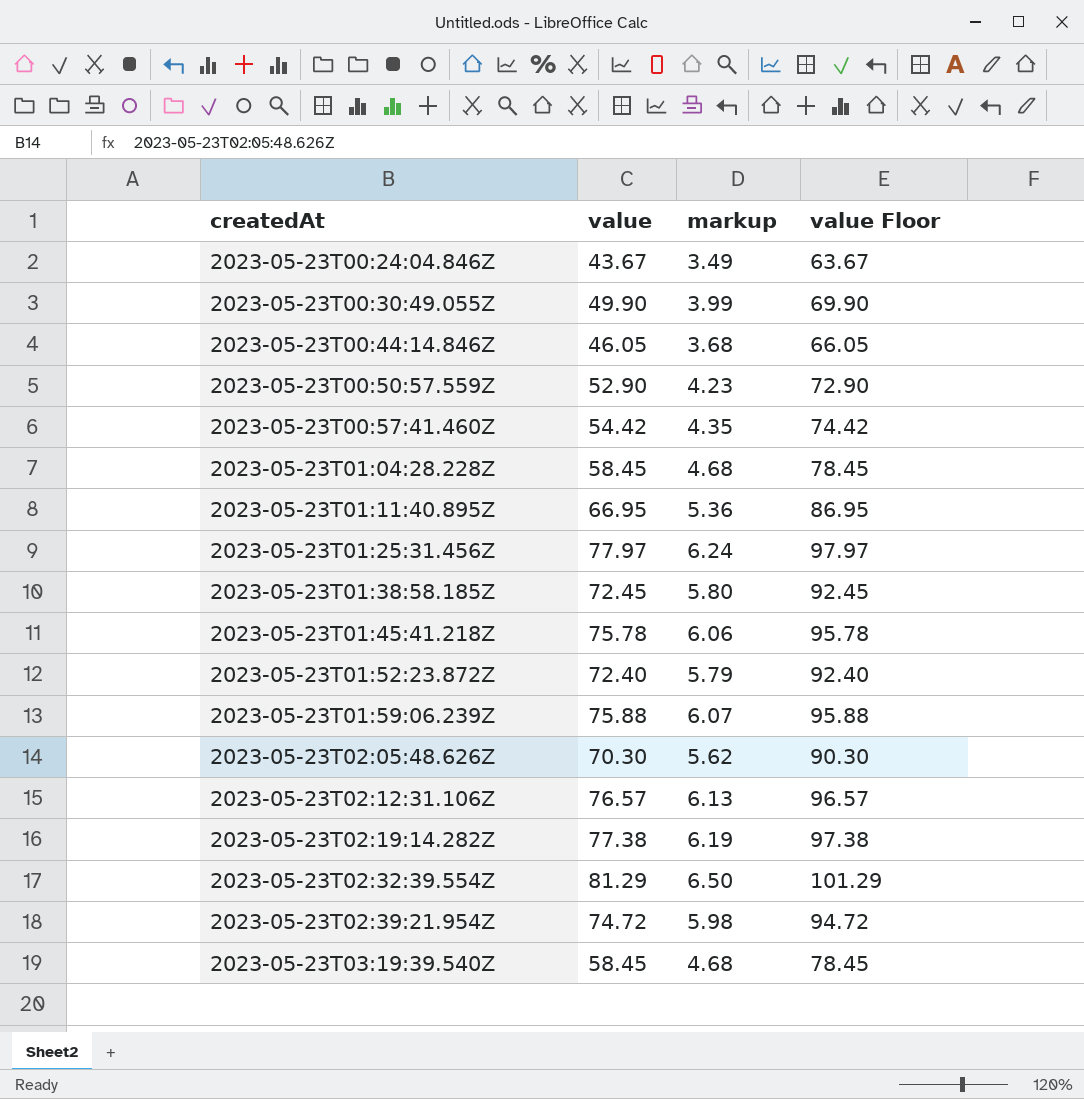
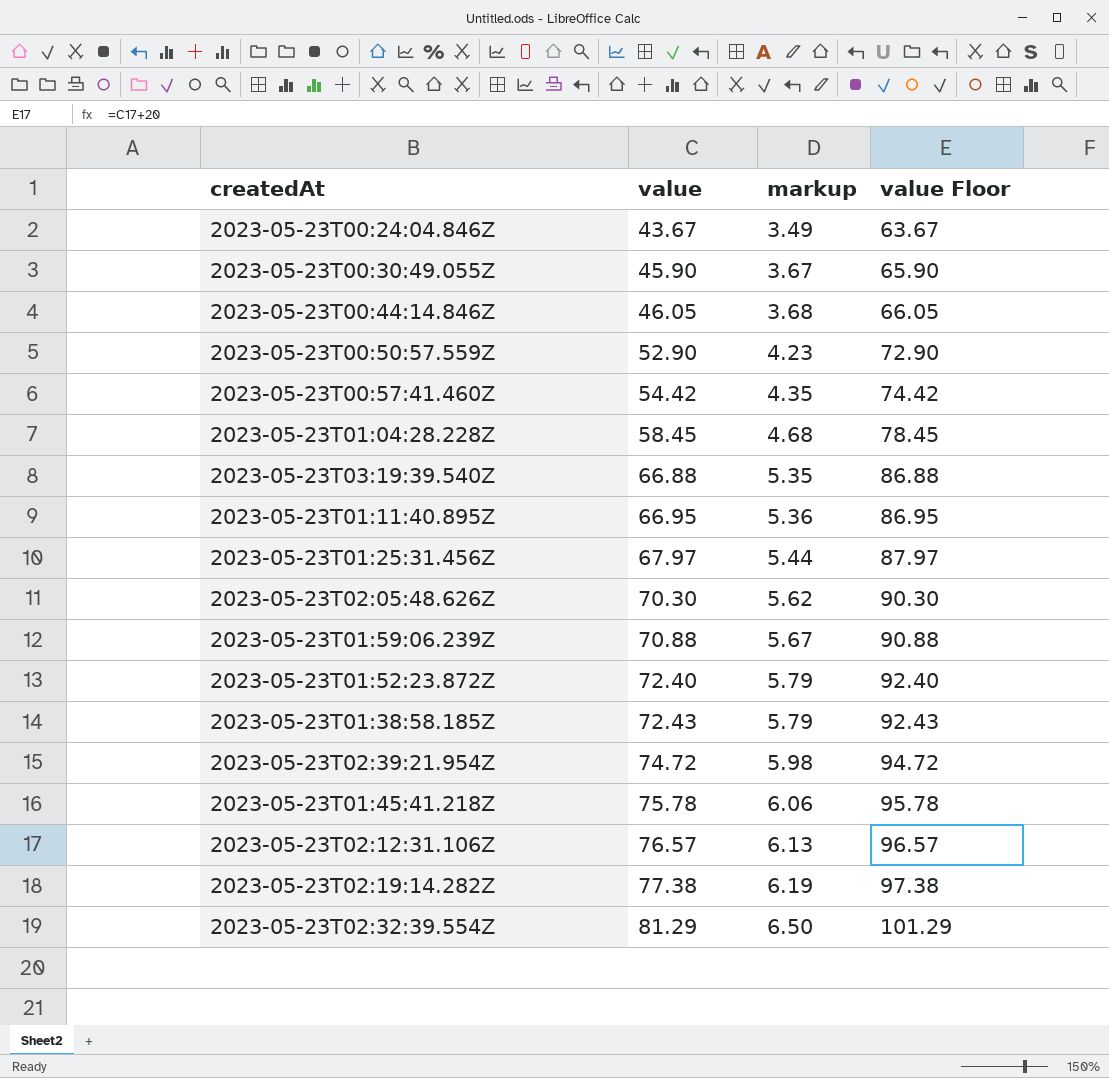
row order: createdAt ascending -> value ascending
2023-05-23T00:30:49.055Z | value: 49.90 -> 45.90
2023-05-23T00:30:49.055Z | markup: 3.99 -> 3.67
2023-05-23T00:30:49.055Z | value Floor: 69.90 -> 65.90
2023-05-23T03:19:39.540Z | value: 58.45 -> 66.88
2023-05-23T03:19:39.540Z | markup: 4.68 -> 5.35
2023-05-23T03:19:39.540Z | value Floor: 78.45 -> 86.88
2023-05-23T01:25:31.456Z | value: 77.97 -> 67.97
2023-05-23T01:25:31.456Z | markup: 6.24 -> 5.44
2023-05-23T01:25:31.456Z | value Floor: 97.97 -> 87.97
2023-05-23T01:59:06.239Z | value: 75.88 -> 70.88
2023-05-23T01:59:06.239Z | markup: 6.07 -> 5.67
2023-05-23T01:59:06.239Z | value Floor: 95.88 -> 90.88
2023-05-23T01:38:58.185Z | value: 72.45 -> 72.43
2023-05-23T01:38:58.185Z | markup: 5.80 -> 5.79
2023-05-23T01:38:58.185Z | value Floor: 92.45 -> 92.43

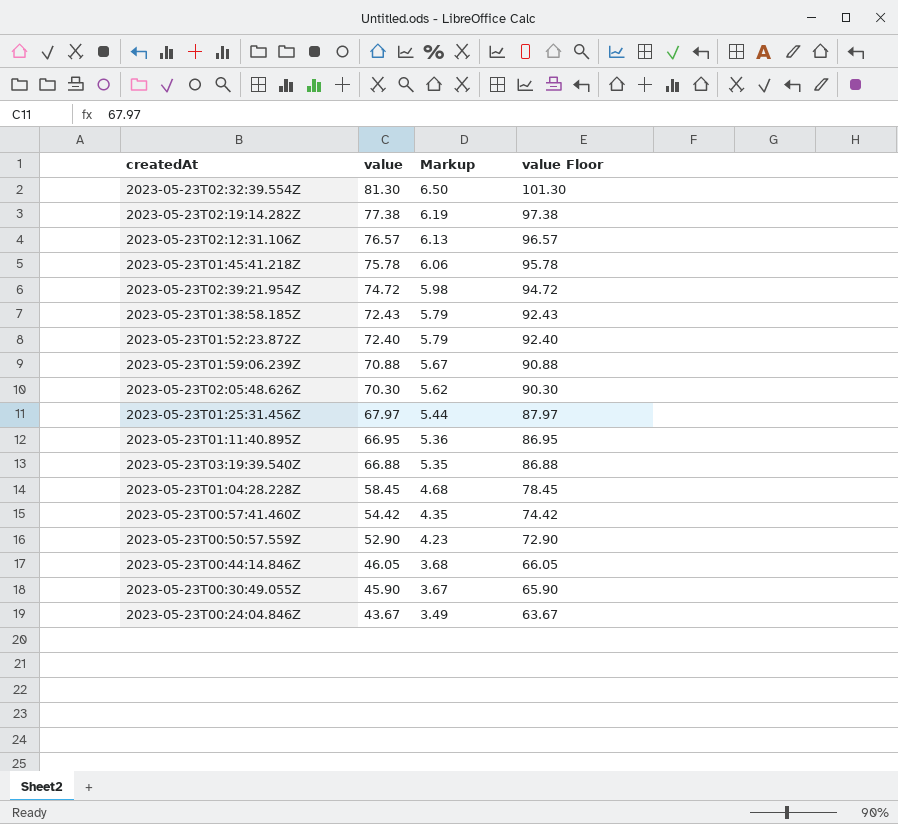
row order: value ascending -> value descending
column name: markup -> Markup
2023-05-23T02:32:39.554Z | value: 81.29 -> 81.30
2023-05-23T02:32:39.554Z | value Floor: 101.29 -> 101.30

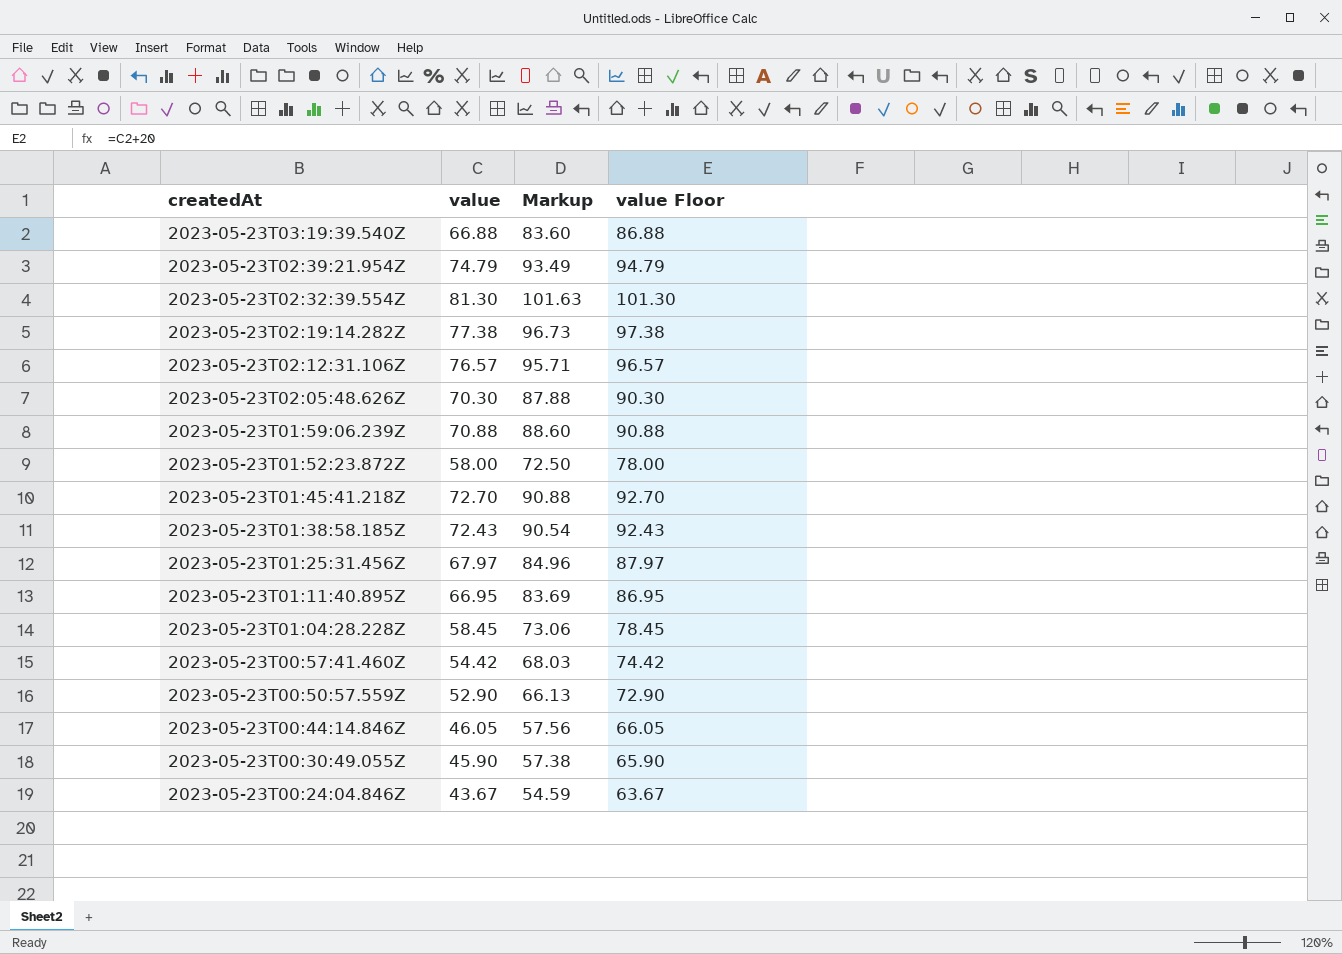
row order: value descending -> createdAt descending
column Markup | formula: [value] * 0.08 -> [value] * 1.25
2023-05-23T02:39:21.954Z | value: 74.72 -> 74.79
2023-05-23T02:39:21.954Z | value Floor: 94.72 -> 94.79
2023-05-23T01:52:23.872Z | value: 72.40 -> 58.00
2023-05-23T01:52:23.872Z | value Floor: 92.40 -> 78.00
2023-05-23T01:45:41.218Z | value: 75.78 -> 72.70
2023-05-23T01:45:41.218Z | value Floor: 95.78 -> 92.70

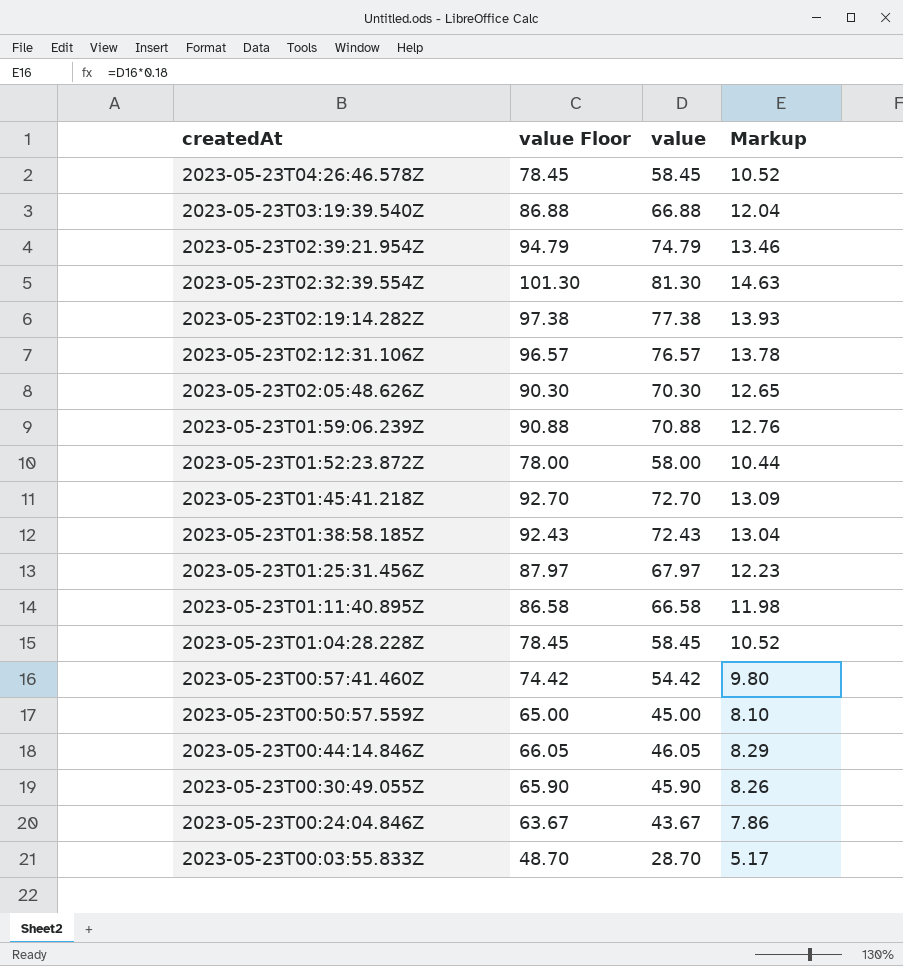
column value Floor | position: 4 -> 2
column Markup | formula: [value] * 1.25 -> [value] * 0.18
row 2023-05-23T04:26:46.578Z: none -> 78.45 | 58.45 | 10.52
2023-05-23T01:11:40.895Z | value Floor: 86.95 -> 86.58
2023-05-23T01:11:40.895Z | value: 66.95 -> 66.58
2023-05-23T00:50:57.559Z | value Floor: 72.90 -> 65.00
2023-05-23T00:50:57.559Z | value: 52.90 -> 45.00
row 2023-05-23T00:03:55.833Z: none -> 48.70 | 28.70 | 5.17

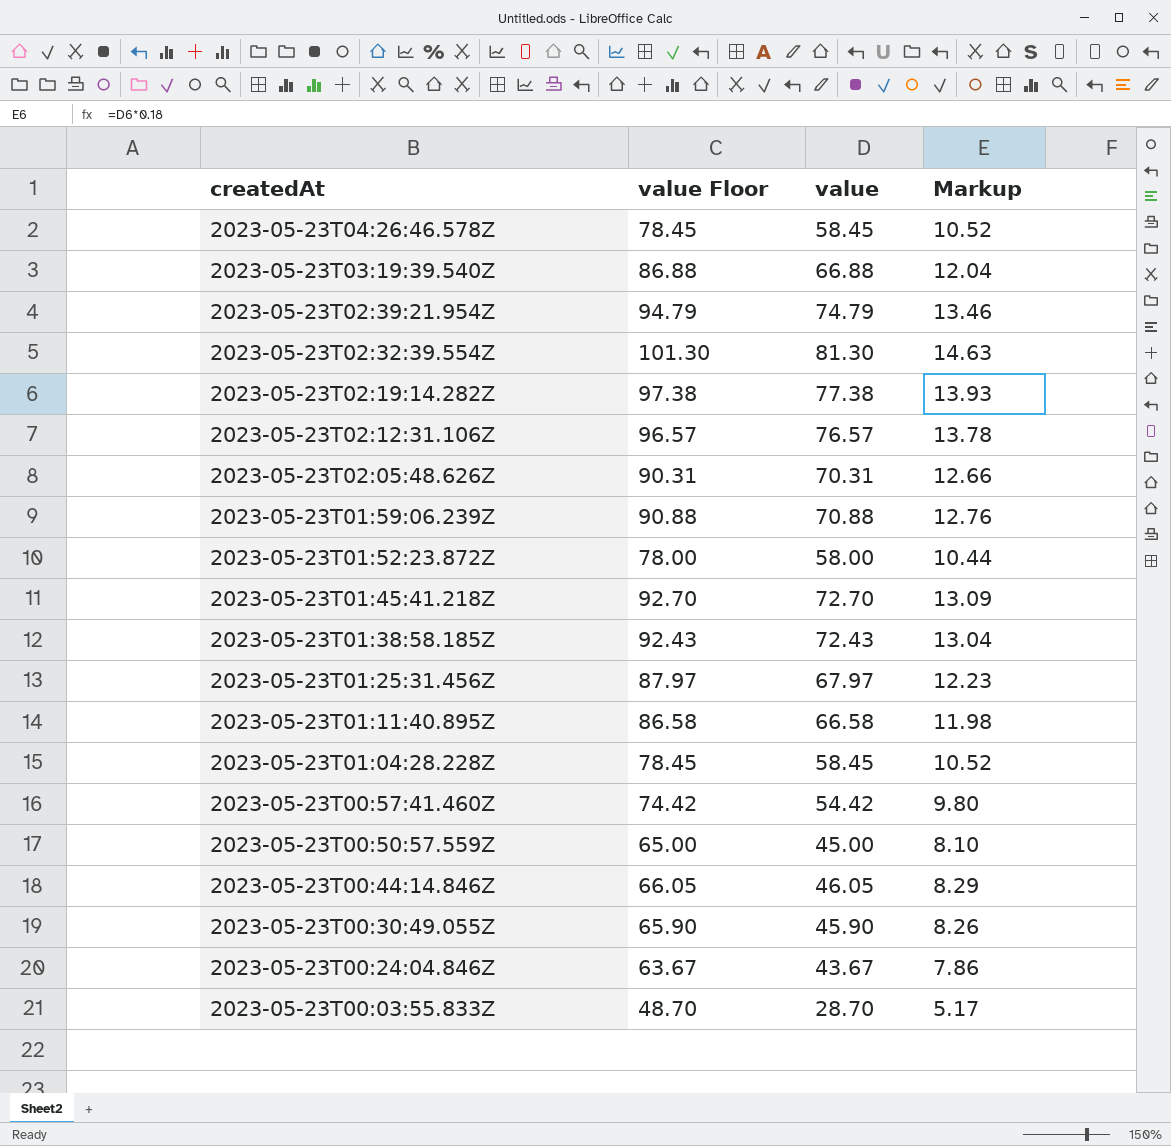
2023-05-23T02:05:48.626Z | value Floor: 90.30 -> 90.31
2023-05-23T02:05:48.626Z | value: 70.30 -> 70.31
2023-05-23T02:05:48.626Z | Markup: 12.65 -> 12.66

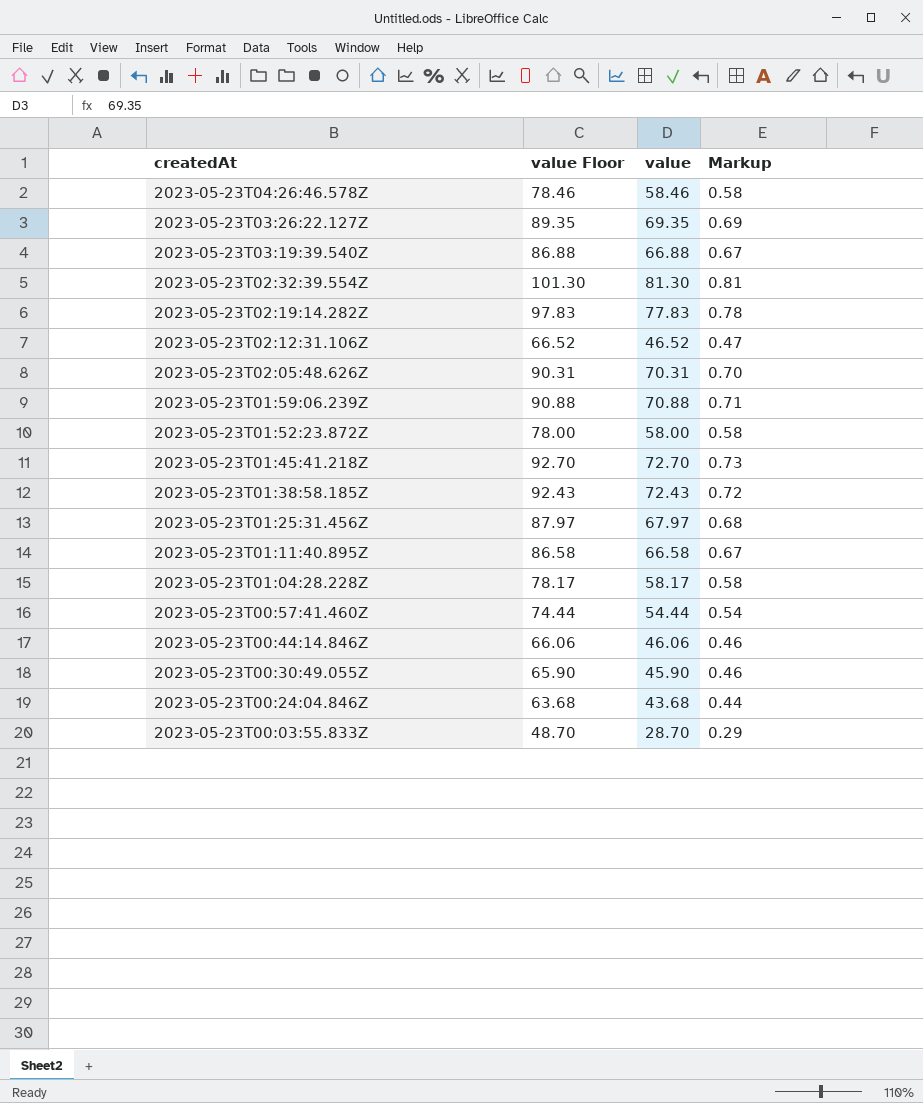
column Markup | formula: [value] * 0.18 -> [value] * 0.01
row 2023-05-23T02:39:21.954Z: 94.79 | 74.79 | 13.46 -> none
row 2023-05-23T00:50:57.559Z: 65.00 | 45.00 | 8.10 -> none
2023-05-23T04:26:46.578Z | value Floor: 78.45 -> 78.46
2023-05-23T04:26:46.578Z | value: 58.45 -> 58.46
row 2023-05-23T03:26:22.127Z: none -> 89.35 | 69.35 | 0.69
2023-05-23T02:19:14.282Z | value Floor: 97.38 -> 97.83
2023-05-23T02:19:14.282Z | value: 77.38 -> 77.83
2023-05-23T02:12:31.106Z | value Floor: 96.57 -> 66.52
2023-05-23T02:12:31.106Z | value: 76.57 -> 46.52
2023-05-23T01:04:28.228Z | value Floor: 78.45 -> 78.17
2023-05-23T01:04:28.228Z | value: 58.45 -> 58.17
2023-05-23T00:57:41.460Z | value Floor: 74.42 -> 74.44
2023-05-23T00:57:41.460Z | value: 54.42 -> 54.44
2023-05-23T00:44:14.846Z | value Floor: 66.05 -> 66.06
2023-05-23T00:44:14.846Z | value: 46.05 -> 46.06
2023-05-23T00:24:04.846Z | value Floor: 63.67 -> 63.68
2023-05-23T00:24:04.846Z | value: 43.67 -> 43.68

